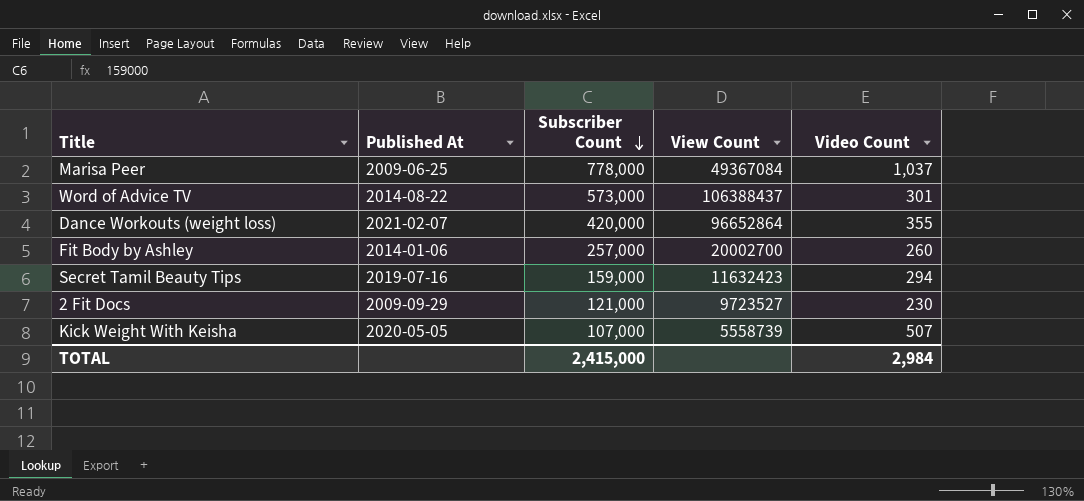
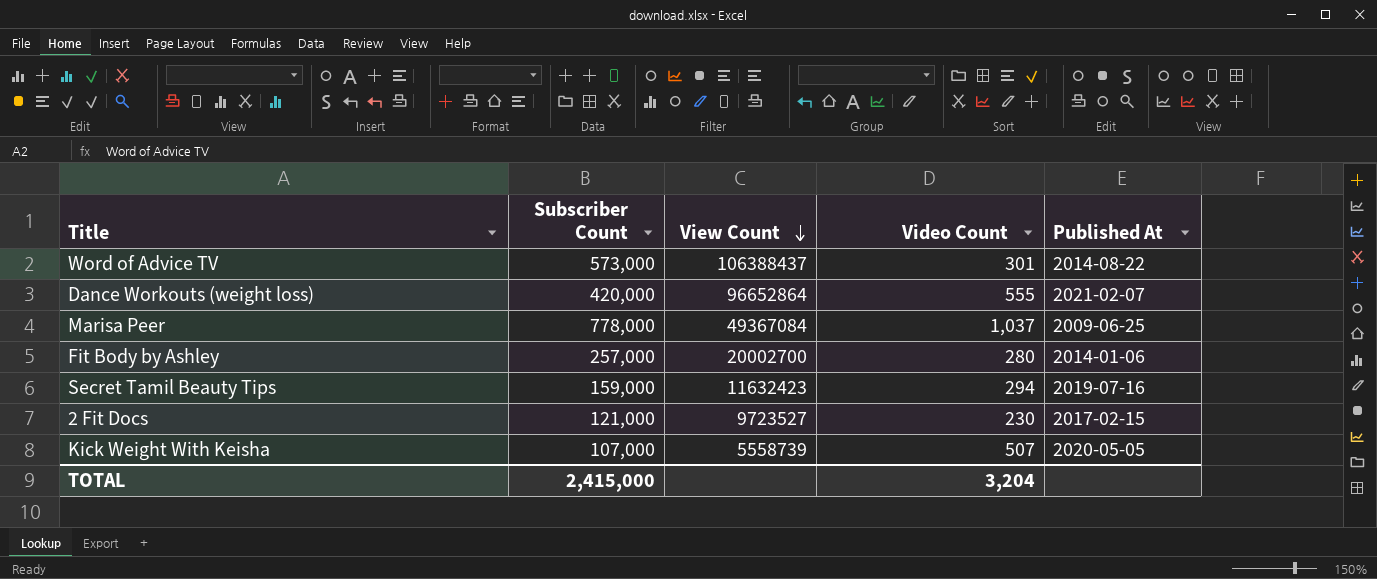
row order: Subscriber Count descending -> View Count descending
column Published At | position: 2 -> 5
Dance Workouts (weight loss) | Video Count: 355 -> 555
Fit Body by Ashley | Video Count: 260 -> 280
2 Fit Docs | Published At: 2009-09-29 -> 2017-02-15
TOTAL | Video Count: 2,984 -> 3,204

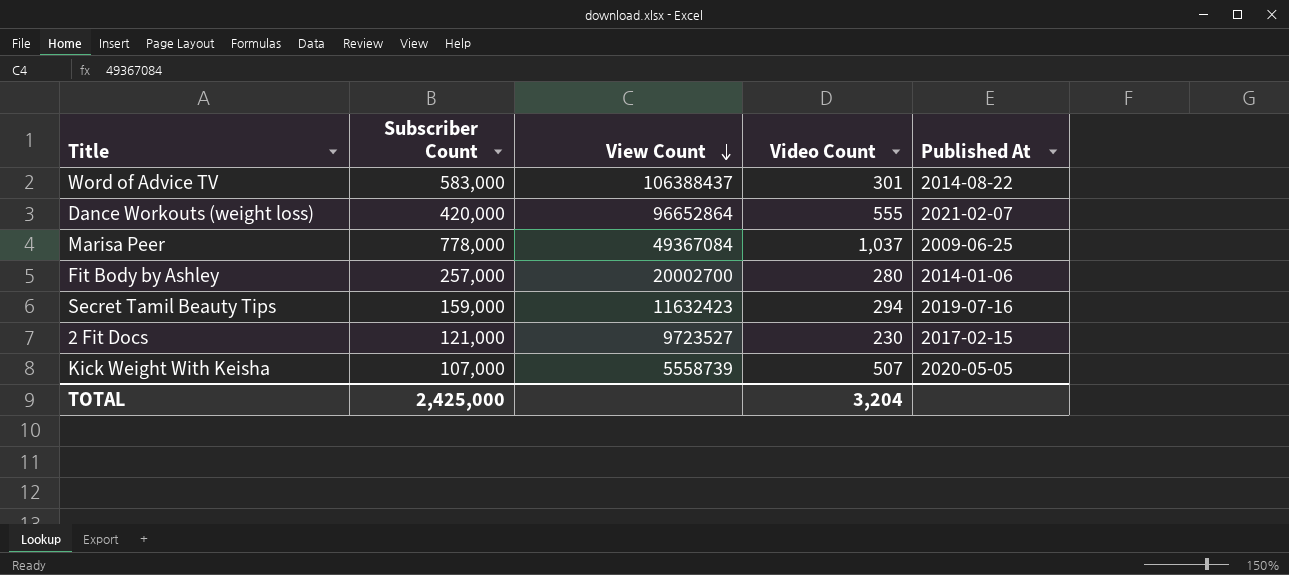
Word of Advice TV | Subscriber Count: 573,000 -> 583,000
TOTAL | Subscriber Count: 2,415,000 -> 2,425,000

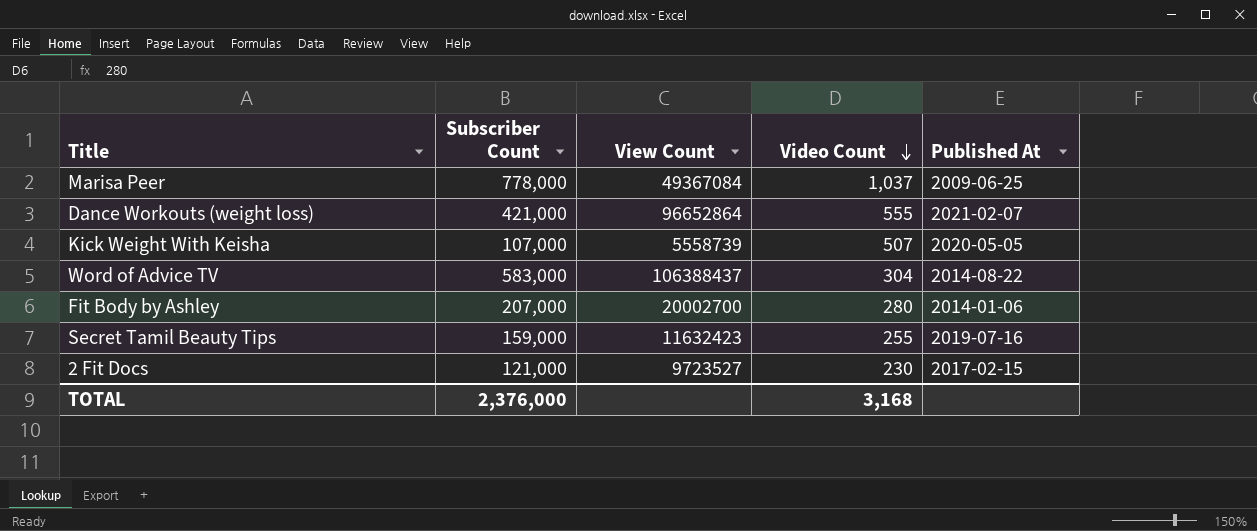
row order: View Count descending -> Video Count descending
Dance Workouts (weight loss) | Subscriber Count: 420,000 -> 421,000
Word of Advice TV | Video Count: 301 -> 304
Fit Body by Ashley | Subscriber Count: 257,000 -> 207,000
Secret Tamil Beauty Tips | Video Count: 294 -> 255
TOTAL | Subscriber Count: 2,425,000 -> 2,376,000
TOTAL | Video Count: 3,204 -> 3,168

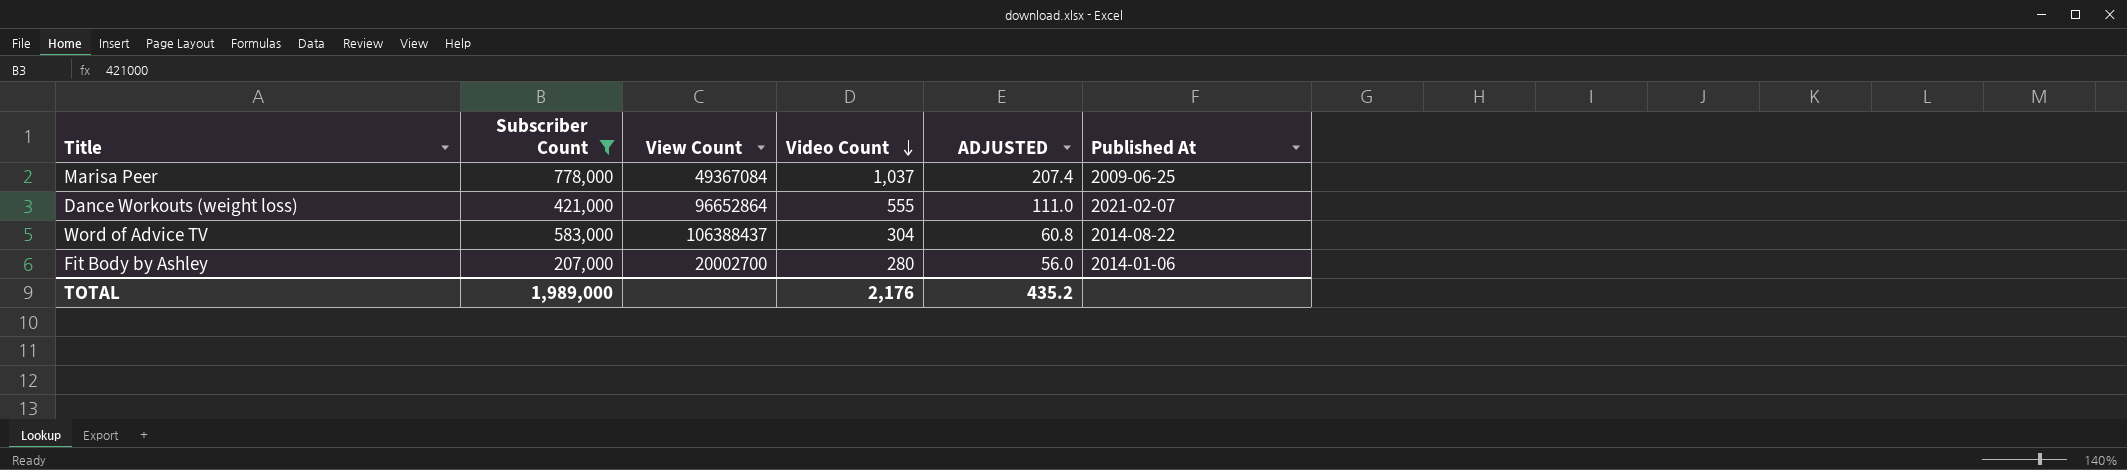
filter: none -> Subscriber Count >= 207,000
column ADJUSTED | formula: none -> [Video Count] * 0.2
TOTAL | Subscriber Count: 2,376,000 -> 1,989,000
TOTAL | Video Count: 3,168 -> 2,176

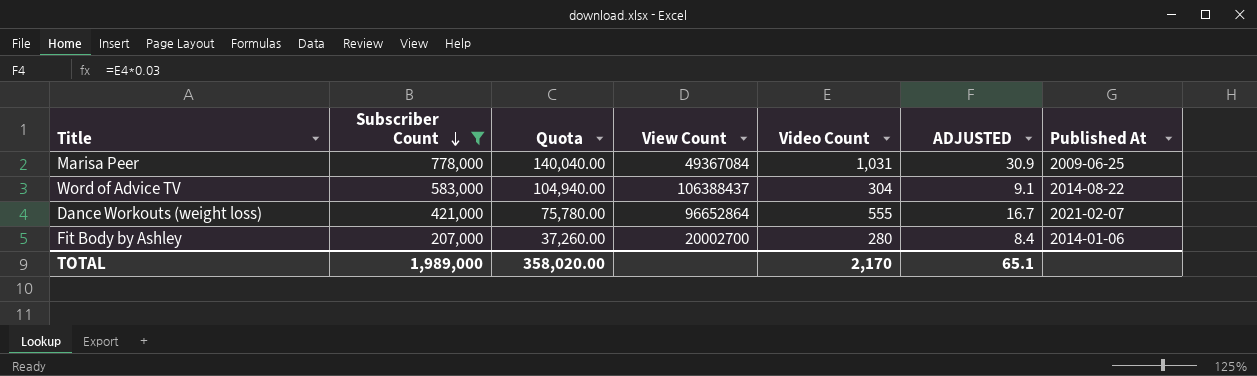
row order: Video Count descending -> Subscriber Count descending
column Quota | formula: none -> [Subscriber Count] * 0.18
column ADJUSTED | formula: [Video Count] * 0.2 -> [Video Count] * 0.03
Marisa Peer | Video Count: 1,037 -> 1,031
TOTAL | Video Count: 2,176 -> 2,170
TOTAL | ADJUSTED: 435.2 -> 65.1

